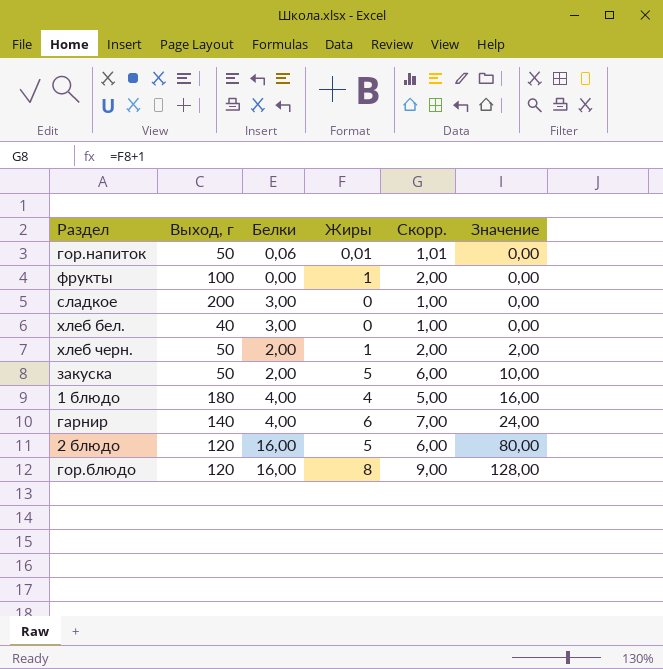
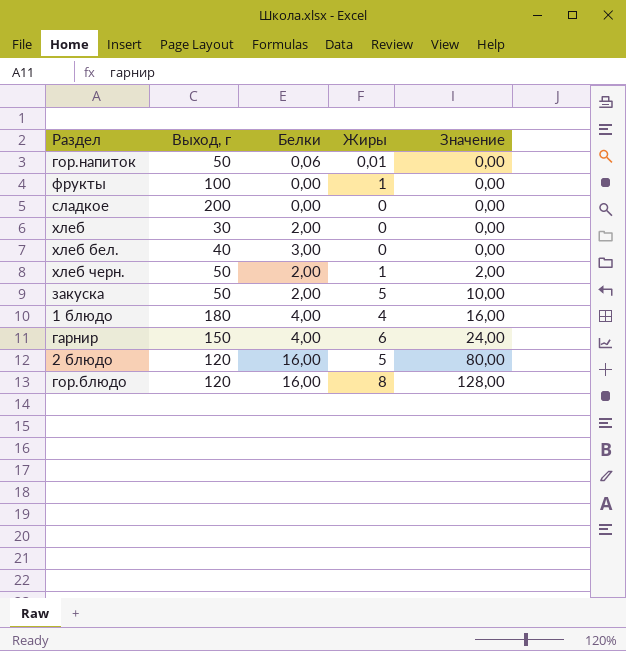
column Скорр. | formula: [Жиры] + 1 -> none
сладкое | Белки: 3,00 -> 0,00
row хлеб: none -> 30 | 2,00 | 0 | 0,00
гарнир | Выход, г: 140 -> 150

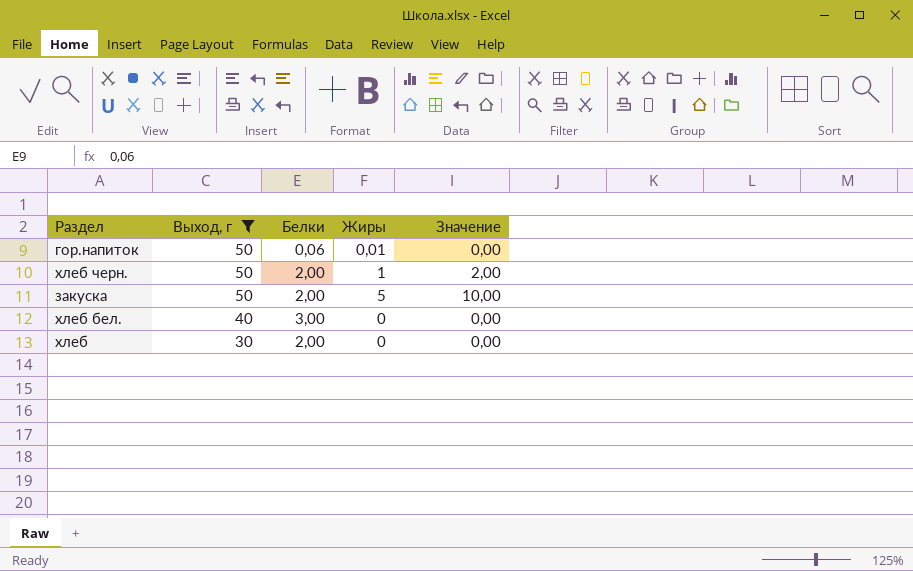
filter: none -> Выход, г <= 50
row order: Значение ascending -> Выход, г descending

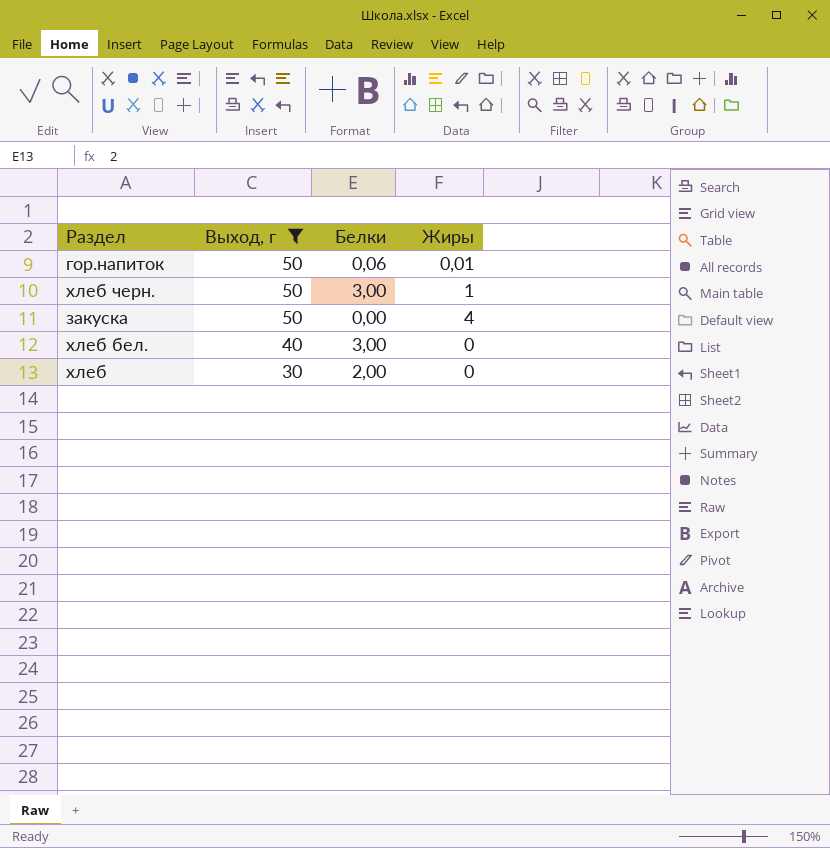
column Значение | formula: [Белки] * [Жиры] -> none
хлеб черн. | Белки: 2,00 -> 3,00
закуска | Белки: 2,00 -> 0,00
закуска | Жиры: 5 -> 4

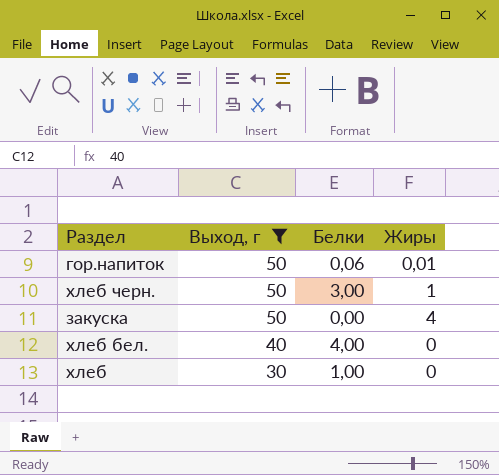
хлеб бел. | Белки: 3,00 -> 4,00
хлеб | Белки: 2,00 -> 1,00

